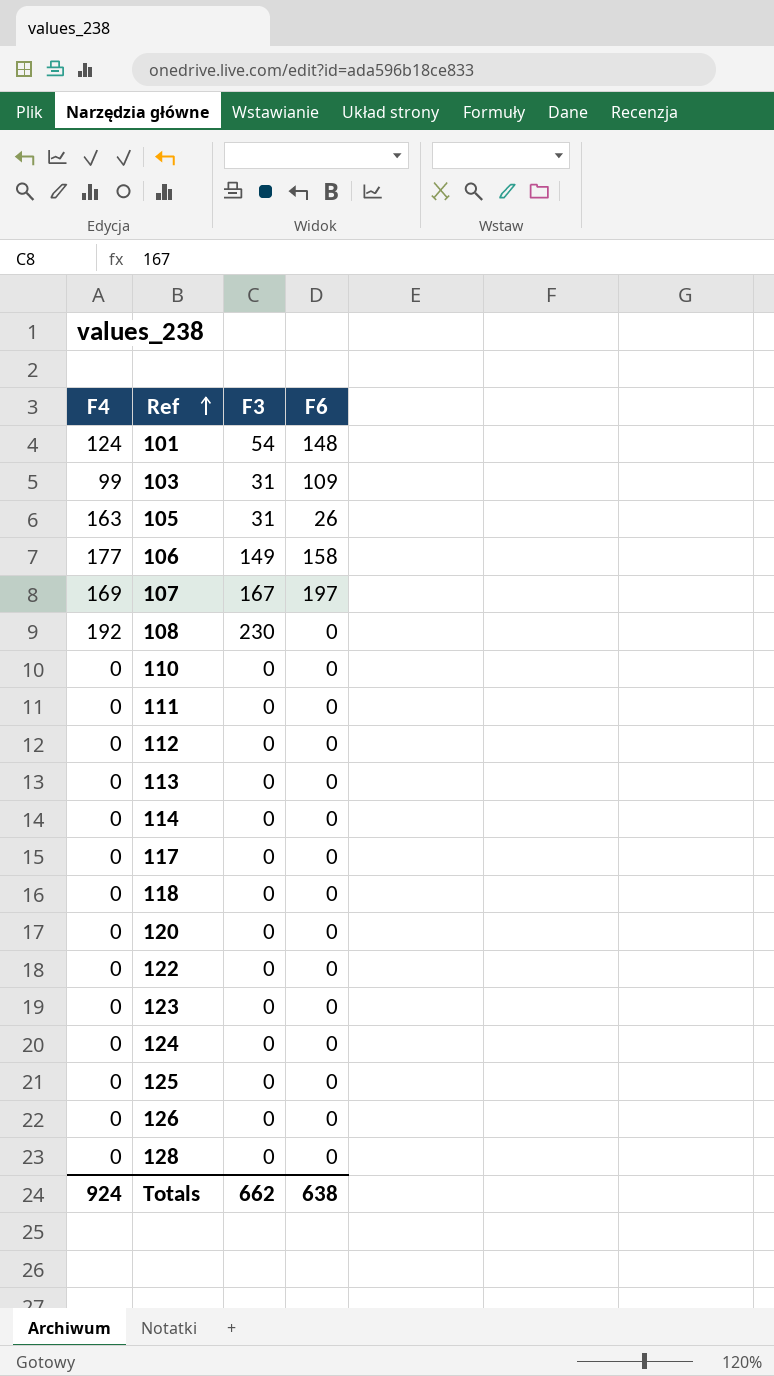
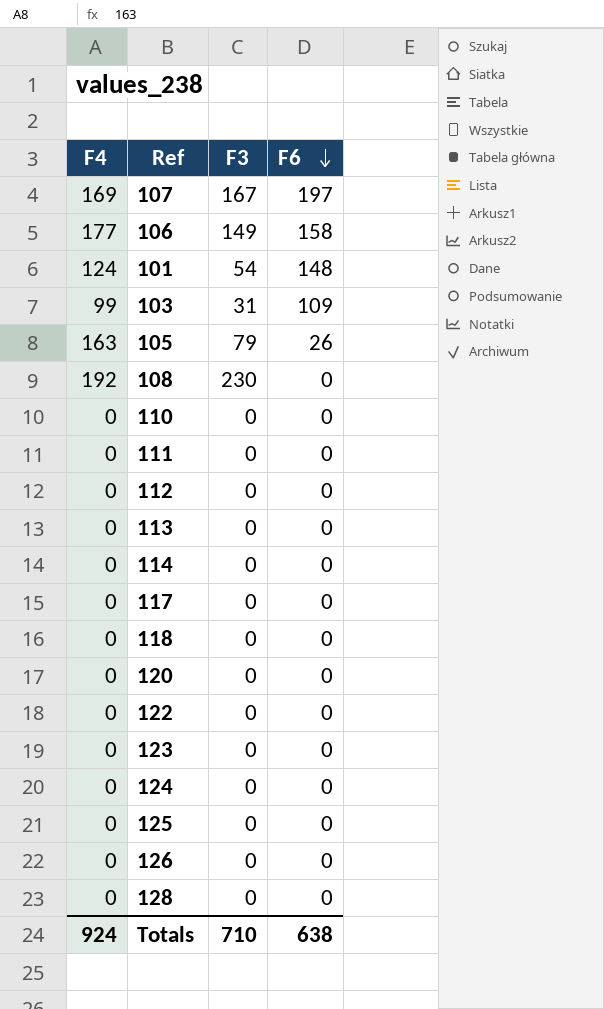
row order: Ref ascending -> F6 descending
105 | F3: 31 -> 79
Totals | F3: 662 -> 710

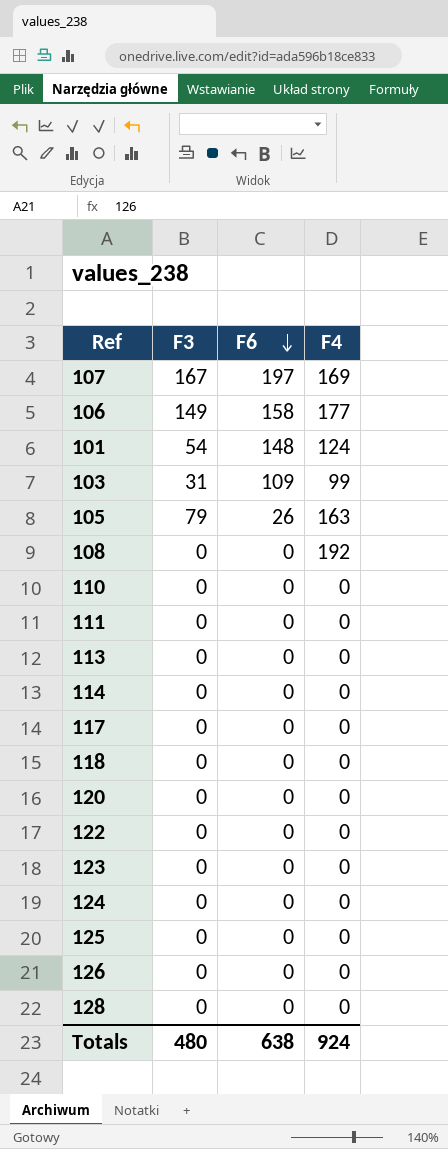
column F4 | position: 1 -> 4
row 112: 0 | 0 | 0 -> none
108 | F3: 230 -> 0
Totals | F3: 710 -> 480

